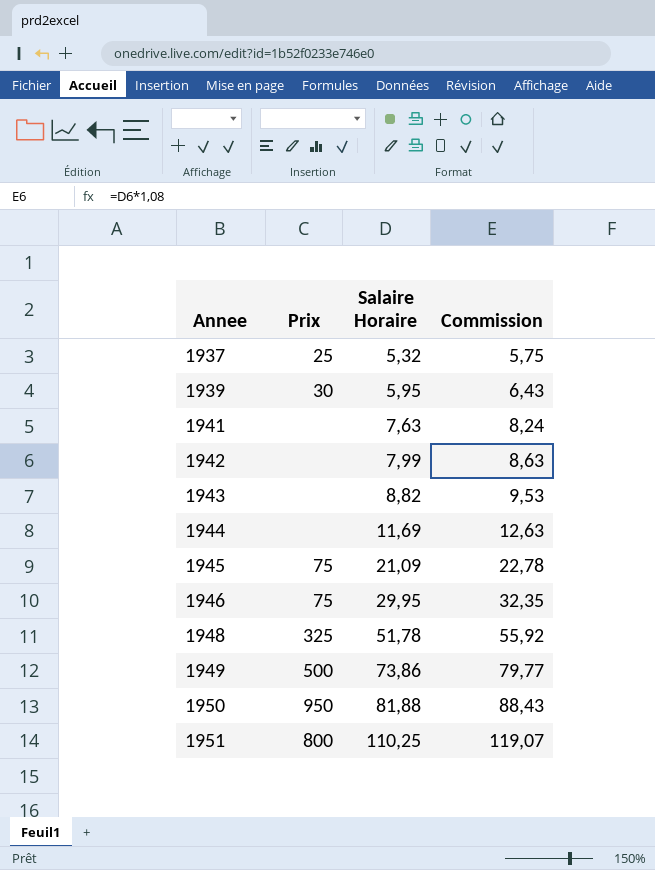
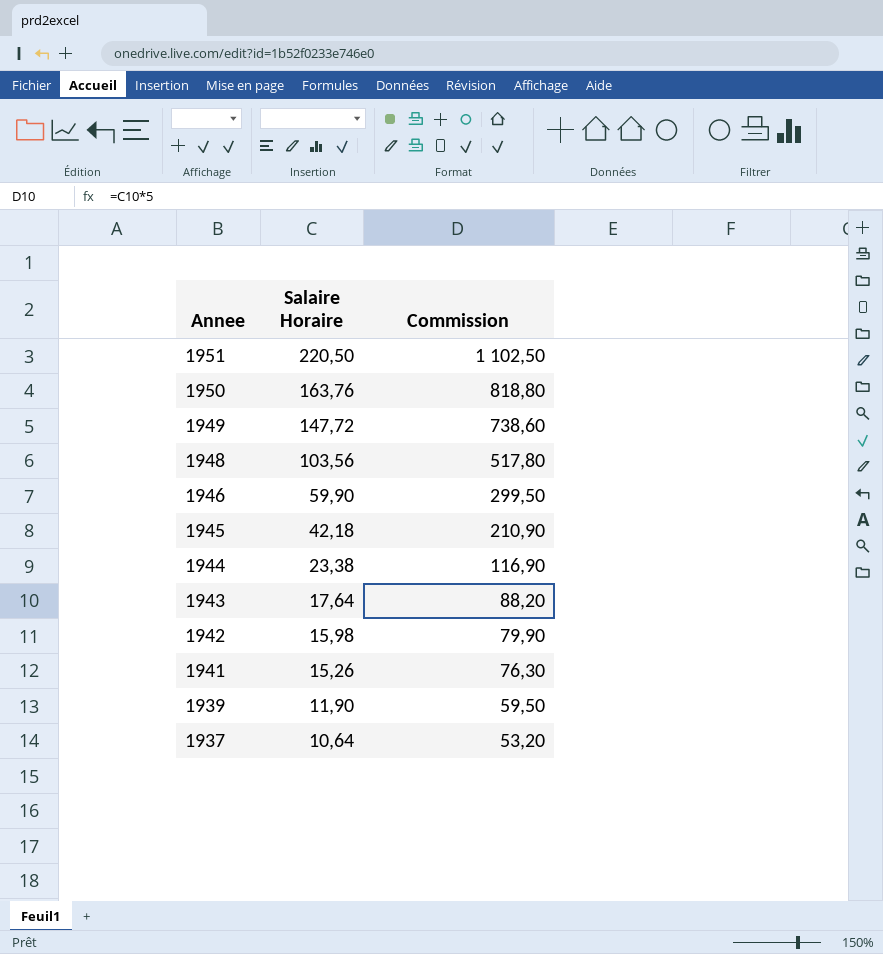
row order: Annee ascending -> Annee descending
column Prix | position: 2 -> none
column Commission | formula: [Salaire Horaire] * 1,08 -> [Salaire Horaire] * 5
1951 | Salaire Horaire: 110,25 -> 220,50
1950 | Salaire Horaire: 81,88 -> 163,76
1949 | Salaire Horaire: 73,86 -> 147,72
1948 | Salaire Horaire: 51,78 -> 103,56
1946 | Salaire Horaire: 29,95 -> 59,90
1945 | Salaire Horaire: 21,09 -> 42,18
1944 | Salaire Horaire: 11,69 -> 23,38
1943 | Salaire Horaire: 8,82 -> 17,64
1942 | Salaire Horaire: 7,99 -> 15,98
1941 | Salaire Horaire: 7,63 -> 15,26
1939 | Salaire Horaire: 5,95 -> 11,90
1937 | Salaire Horaire: 5,32 -> 10,64

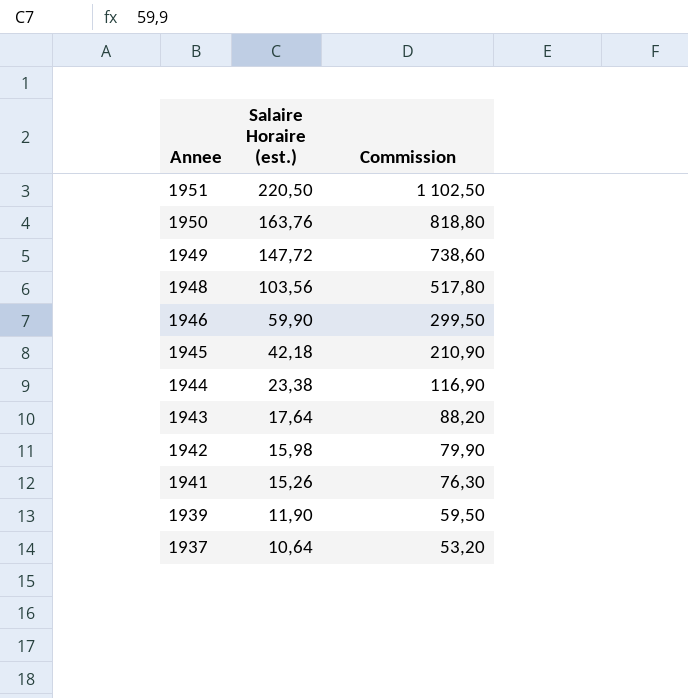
column name: Salaire Horaire -> Salaire Horaire (est.)

